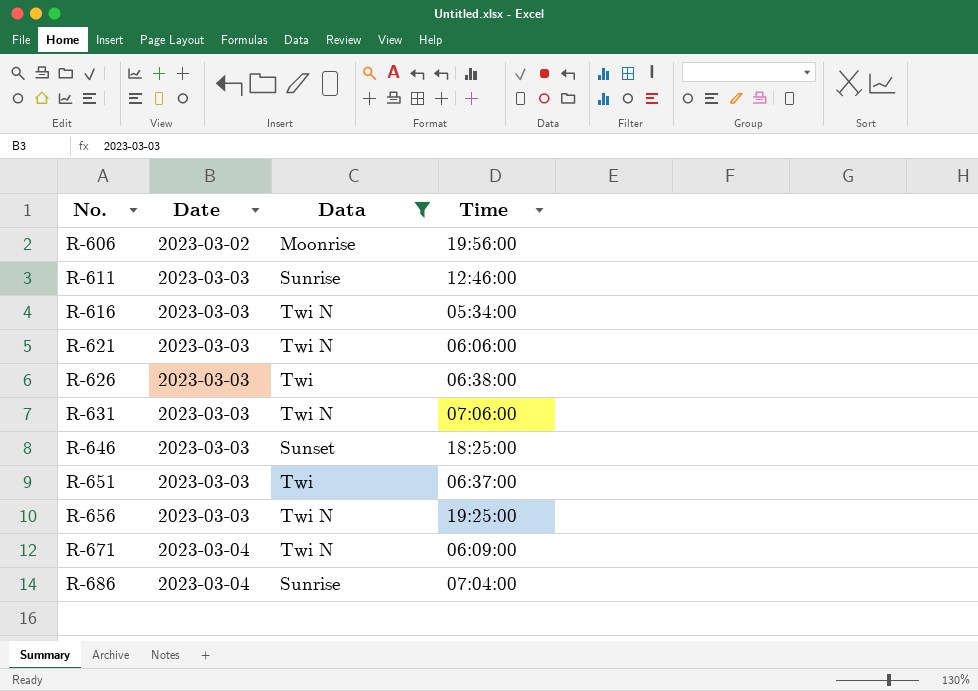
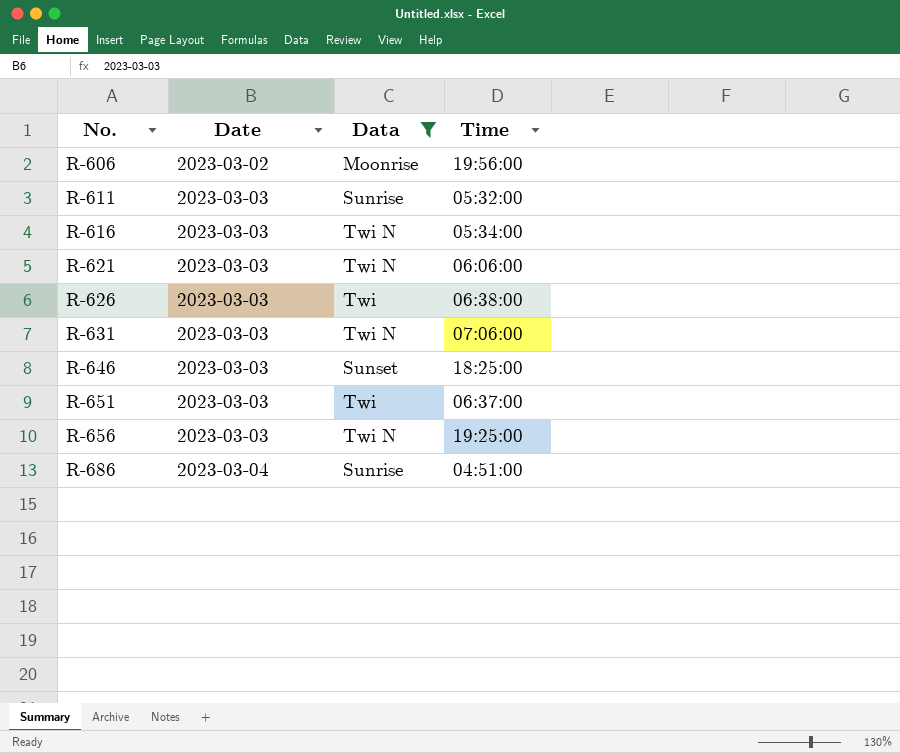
row R-671: 2023-03-04 | Twi N | 06:09:00 -> none
R-611 | Time: 12:46:00 -> 05:32:00
R-686 | Time: 07:04:00 -> 04:51:00

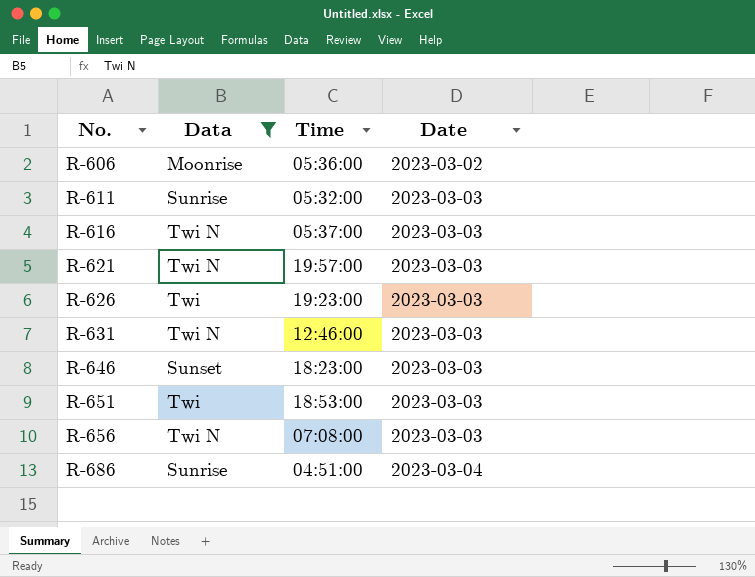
column Date | position: 2 -> 4
R-606 | Time: 19:56:00 -> 05:36:00
R-616 | Time: 05:34:00 -> 05:37:00
R-621 | Time: 06:06:00 -> 19:57:00
R-626 | Time: 06:38:00 -> 19:23:00
R-631 | Time: 07:06:00 -> 12:46:00
R-646 | Time: 18:25:00 -> 18:23:00
R-651 | Time: 06:37:00 -> 18:53:00
R-656 | Time: 19:25:00 -> 07:08:00

